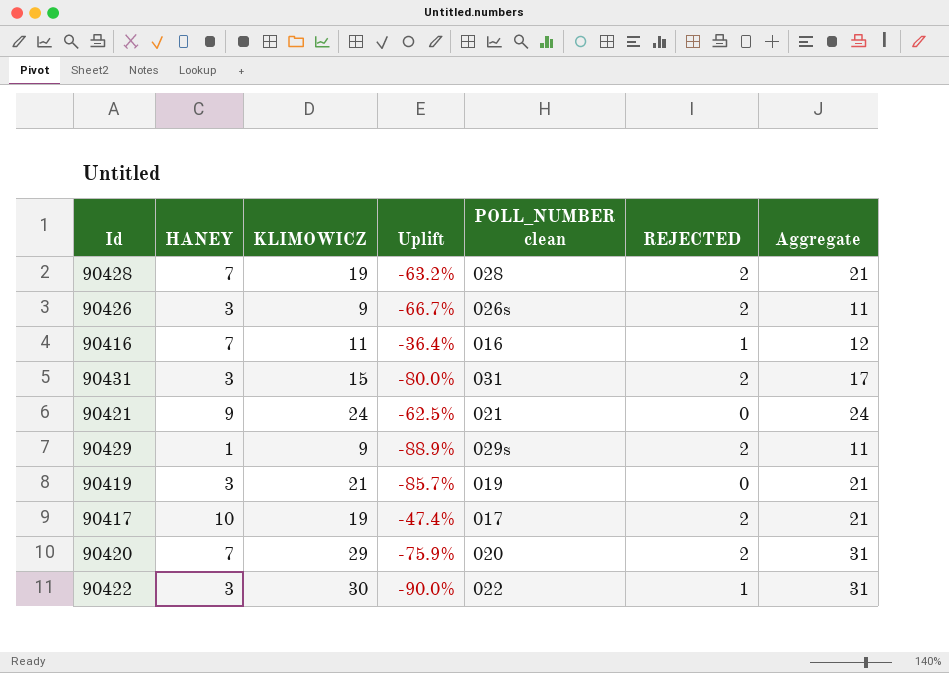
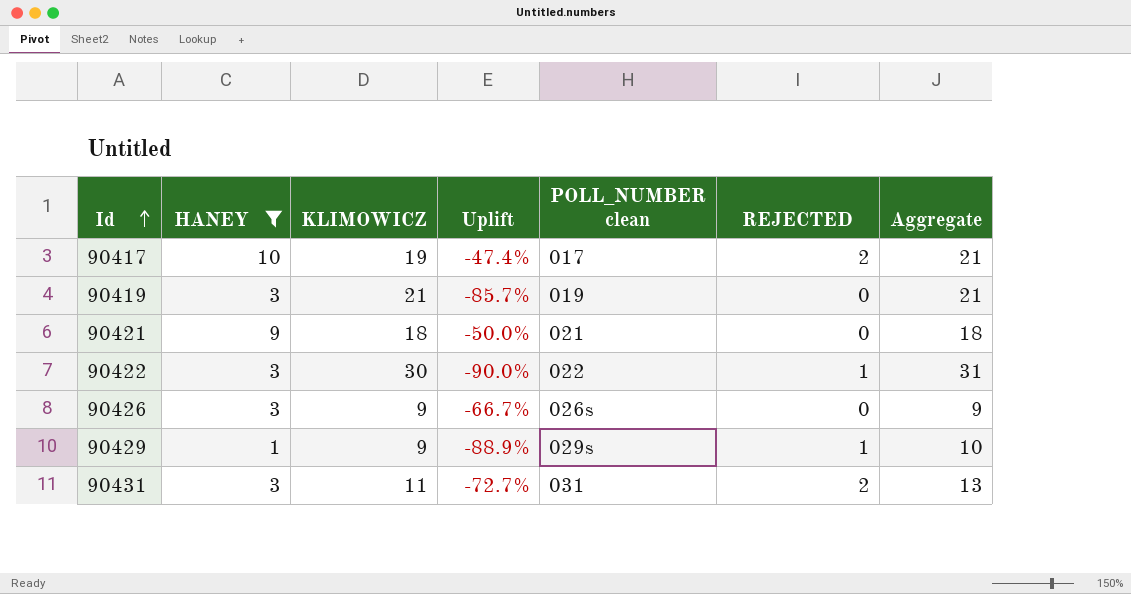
filter: none -> HANEY != 7
row order: none -> Id ascending
90421 | KLIMOWICZ: 24 -> 18
90421 | Uplift: -62.5% -> -50.0%
90421 | Aggregate: 24 -> 18
90426 | REJECTED: 2 -> 0
90426 | Aggregate: 11 -> 9
90429 | REJECTED: 2 -> 1
90429 | Aggregate: 11 -> 10
90431 | KLIMOWICZ: 15 -> 11
90431 | Uplift: -80.0% -> -72.7%
90431 | Aggregate: 17 -> 13

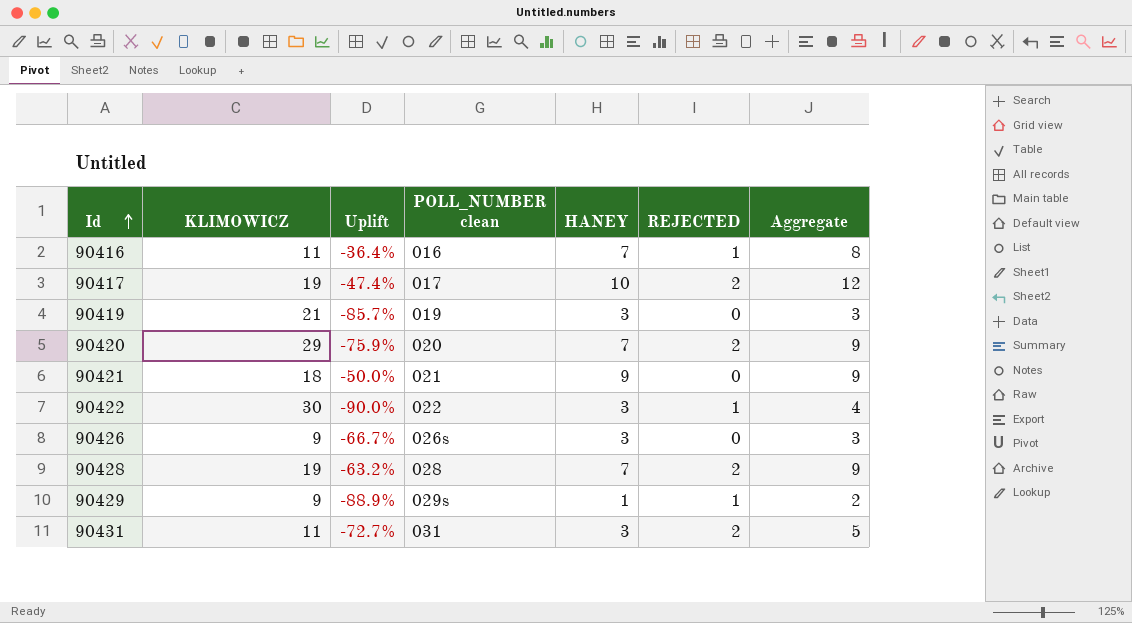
filter: HANEY != 7 -> none
column HANEY | position: 2 -> 5
column Aggregate | formula: [KLIMOWICZ] + [REJECTED] -> [HANEY] + [REJECTED]

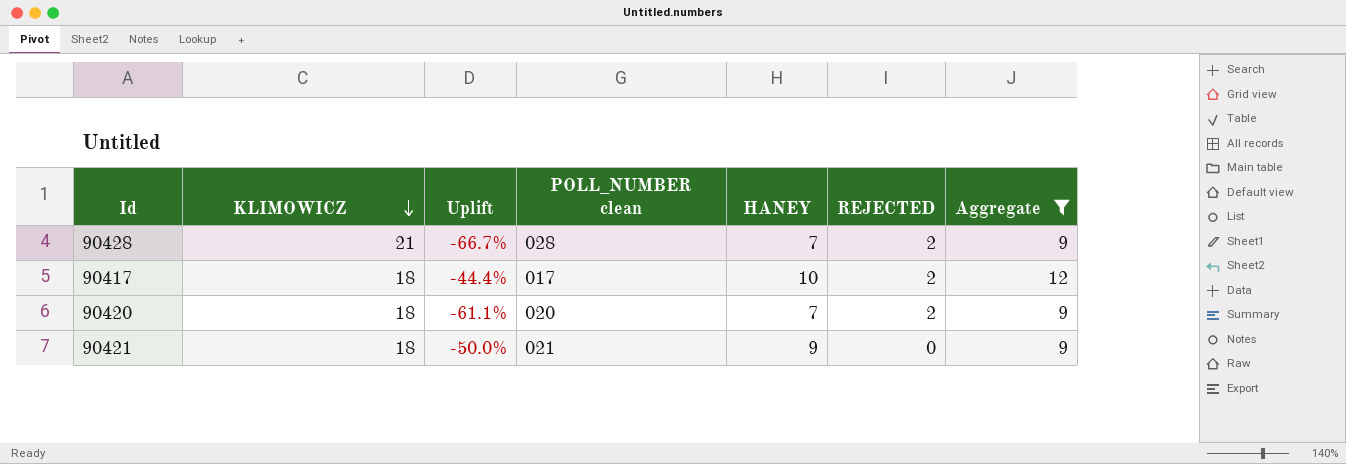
filter: none -> Aggregate >= 9
row order: Id ascending -> KLIMOWICZ descending
90428 | KLIMOWICZ: 19 -> 21
90428 | Uplift: -63.2% -> -66.7%
90417 | KLIMOWICZ: 19 -> 18
90417 | Uplift: -47.4% -> -44.4%
90420 | KLIMOWICZ: 29 -> 18
90420 | Uplift: -75.9% -> -61.1%

